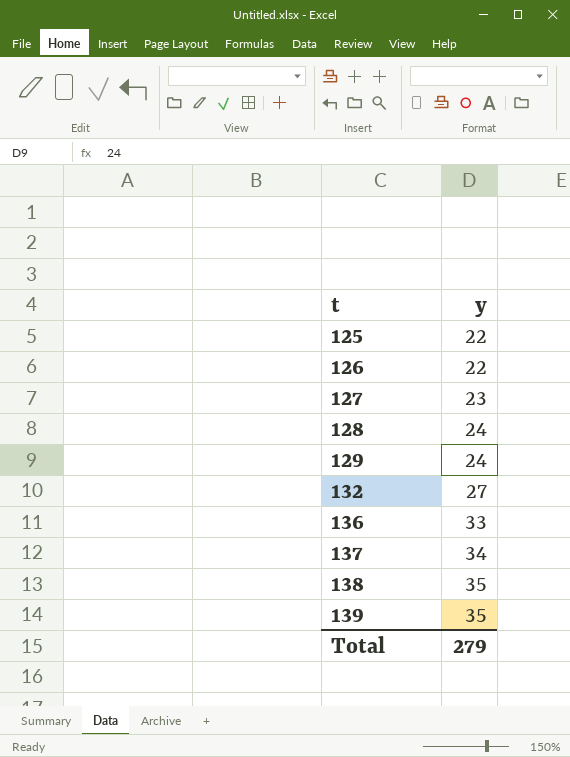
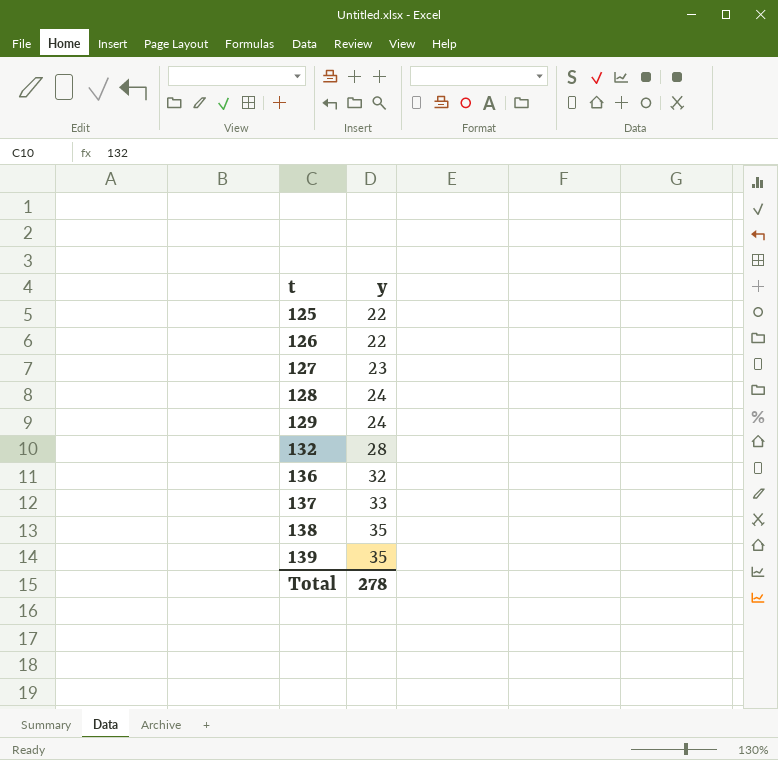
132 | y: 27 -> 28
136 | y: 33 -> 32
137 | y: 34 -> 33
Total | y: 279 -> 278

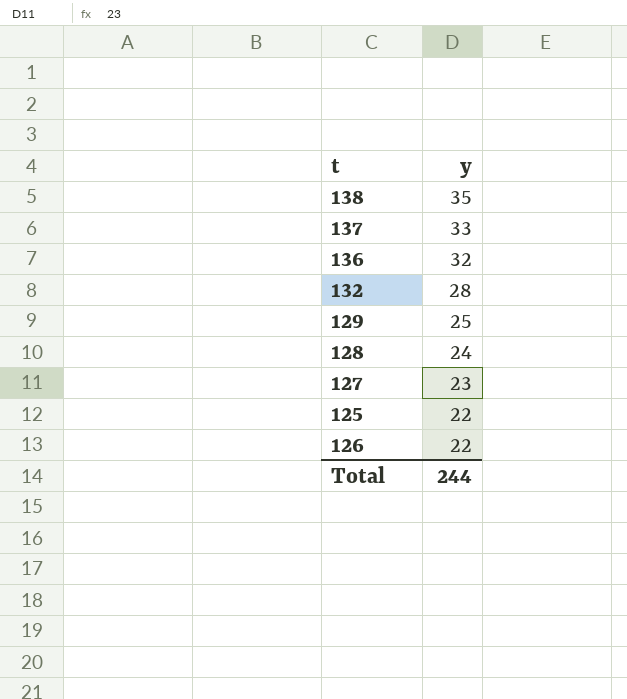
row order: t ascending -> y descending
row 139: 35 -> none
129 | y: 24 -> 25
Total | y: 278 -> 244

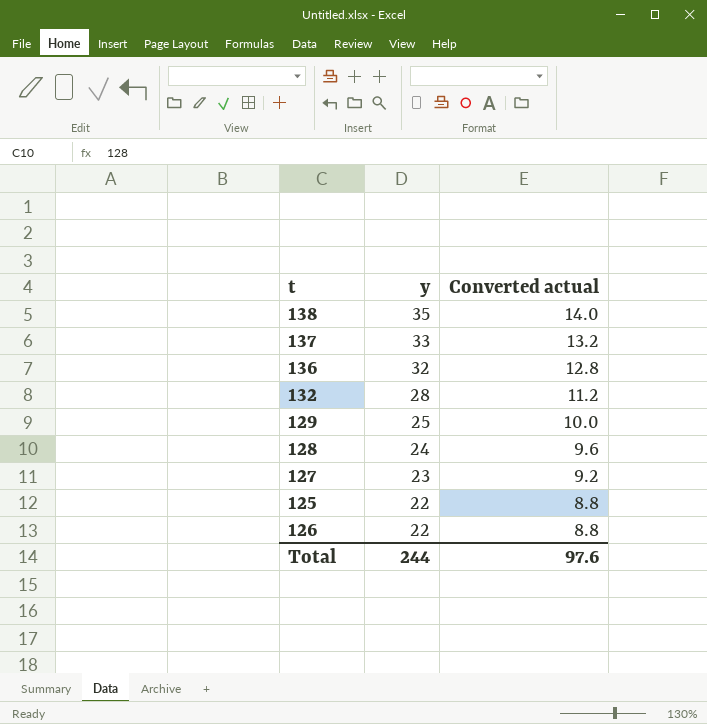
column Converted actual | formula: none -> [y] * 0.4

